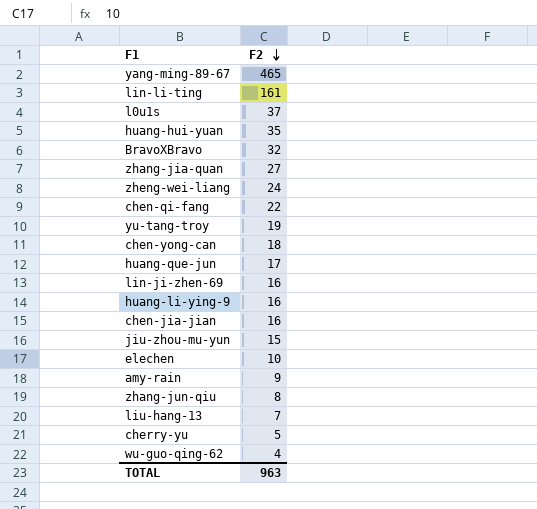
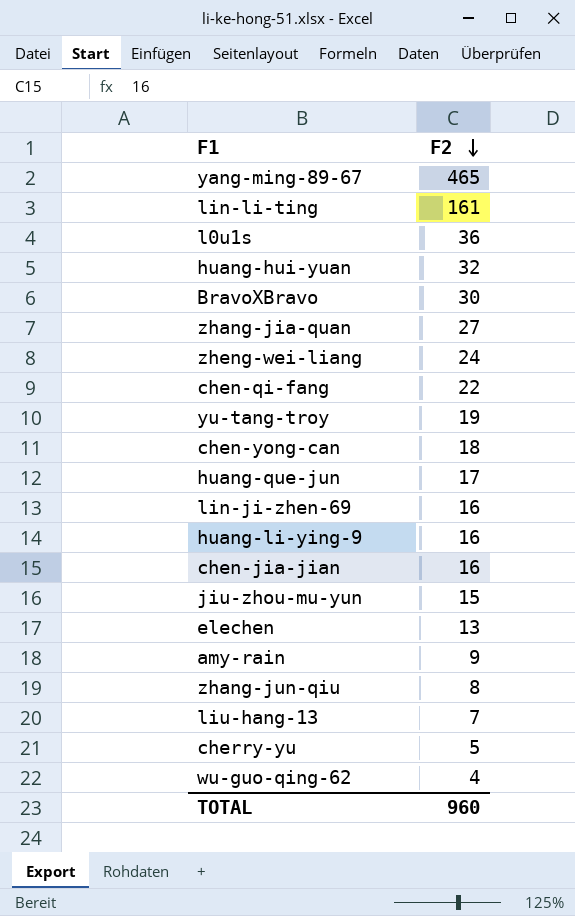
l0u1s | F2: 37 -> 36
huang-hui-yuan | F2: 35 -> 32
BravoXBravo | F2: 32 -> 30
elechen | F2: 10 -> 13
TOTAL | F2: 963 -> 960

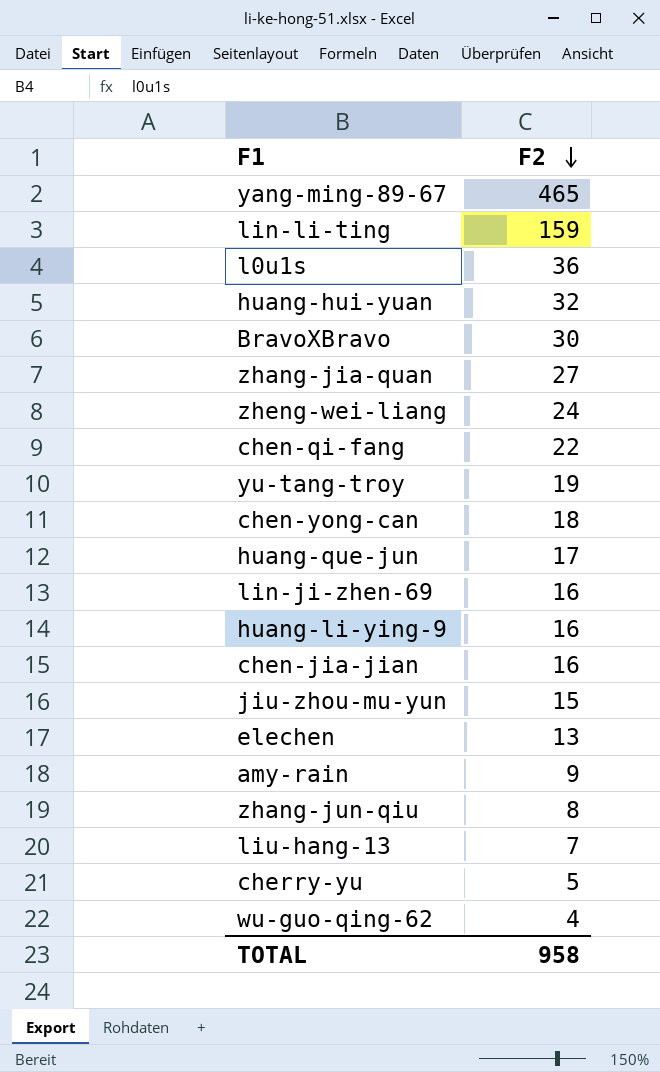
lin-li-ting | F2: 161 -> 159
TOTAL | F2: 960 -> 958

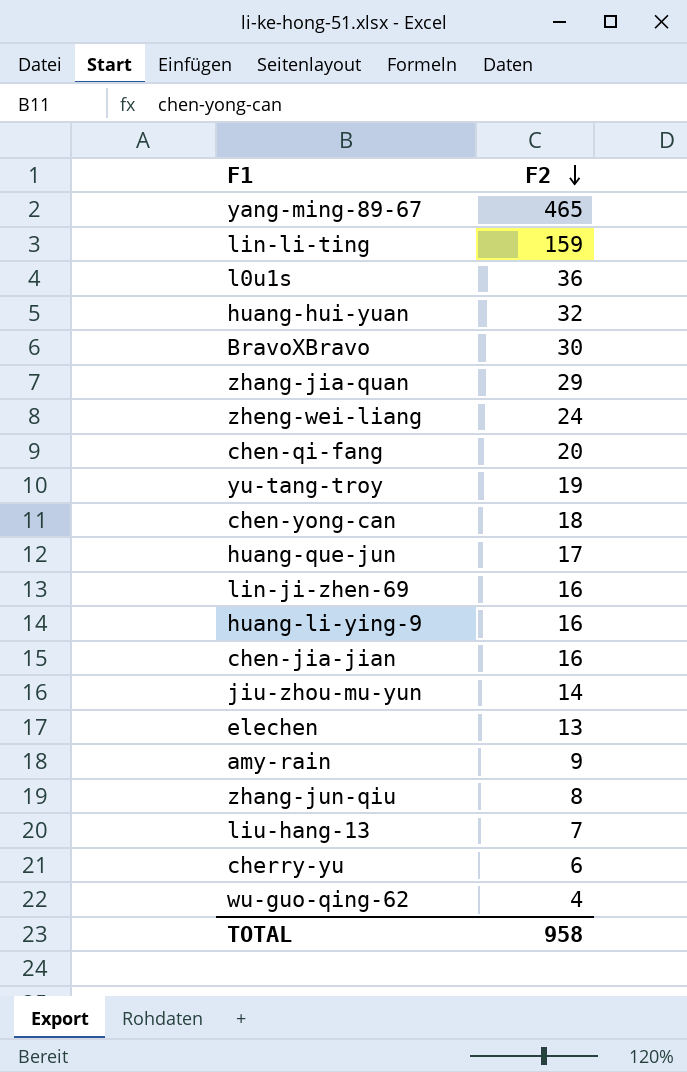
zhang-jia-quan | F2: 27 -> 29
chen-qi-fang | F2: 22 -> 20
jiu-zhou-mu-yun | F2: 15 -> 14
cherry-yu | F2: 5 -> 6

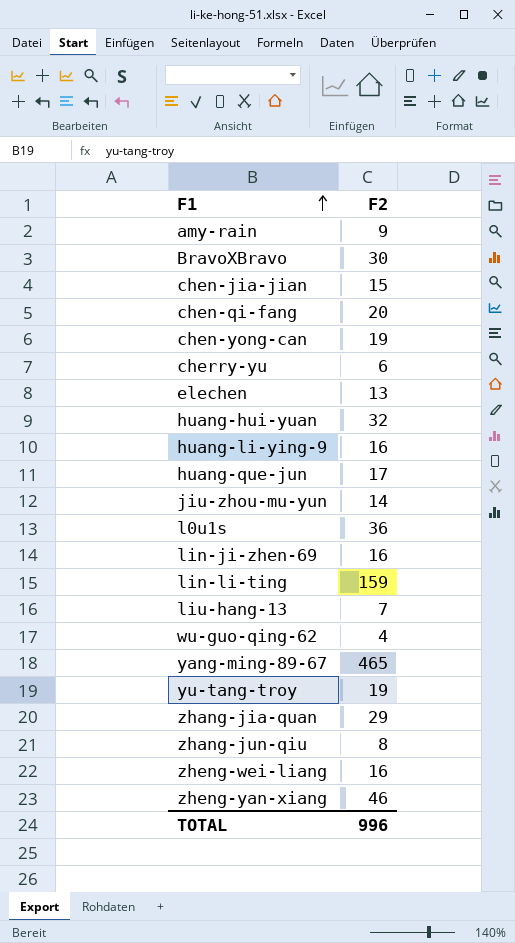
row order: F2 descending -> F1 ascending
chen-jia-jian | F2: 16 -> 15
chen-yong-can | F2: 18 -> 19
zheng-wei-liang | F2: 24 -> 16
row zheng-yan-xiang: none -> 46
TOTAL | F2: 958 -> 996

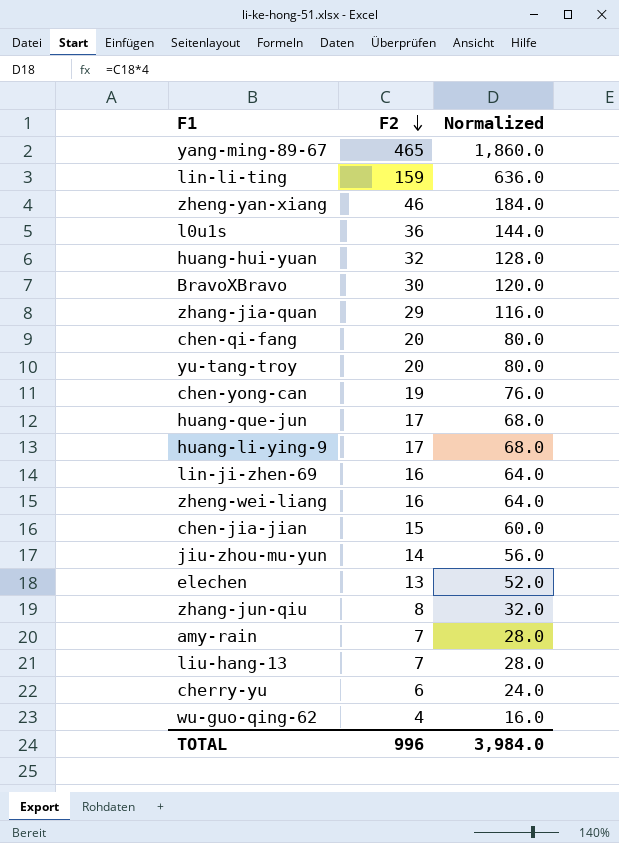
row order: F1 ascending -> F2 descending
column Normalized | formula: none -> [F2] * 4
yu-tang-troy | F2: 19 -> 20
huang-li-ying-9 | F2: 16 -> 17
amy-rain | F2: 9 -> 7

